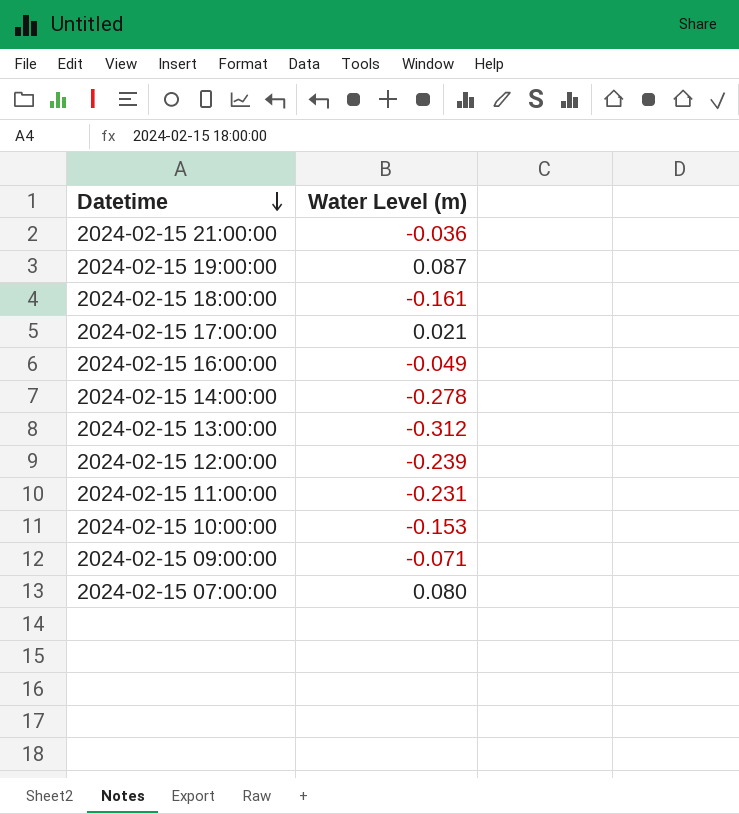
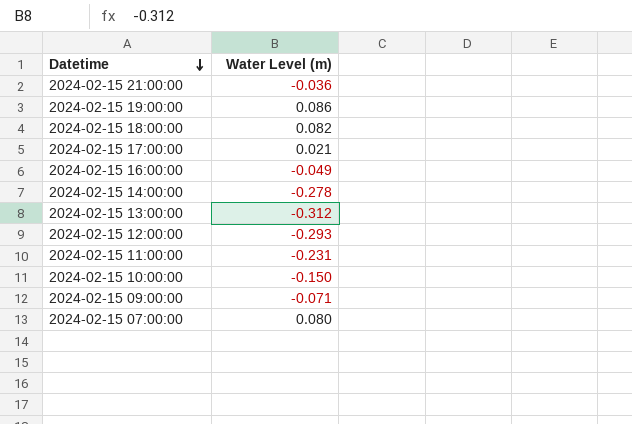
2024-02-15 19:00:00 | Water Level (m): 0.087 -> 0.086
2024-02-15 18:00:00 | Water Level (m): -0.161 -> 0.082
2024-02-15 12:00:00 | Water Level (m): -0.239 -> -0.293
2024-02-15 10:00:00 | Water Level (m): -0.153 -> -0.150

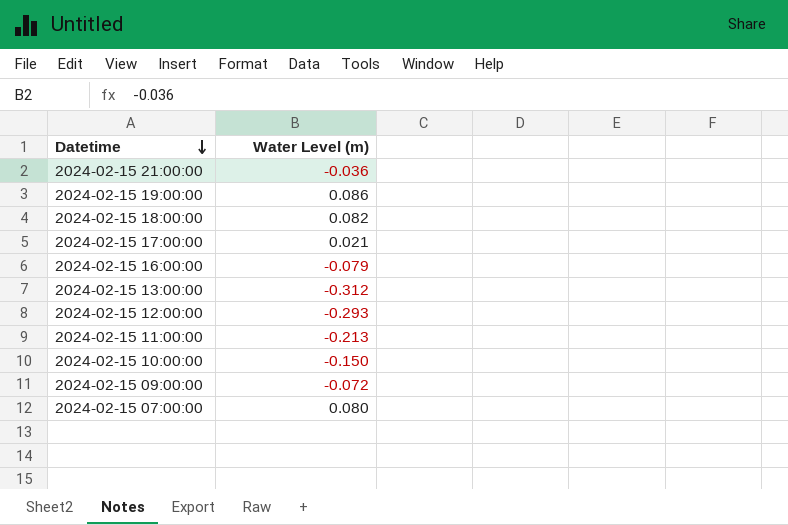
row 2024-02-15 14:00:00: -0.278 -> none
2024-02-15 16:00:00 | Water Level (m): -0.049 -> -0.079
2024-02-15 11:00:00 | Water Level (m): -0.231 -> -0.213
2024-02-15 09:00:00 | Water Level (m): -0.071 -> -0.072

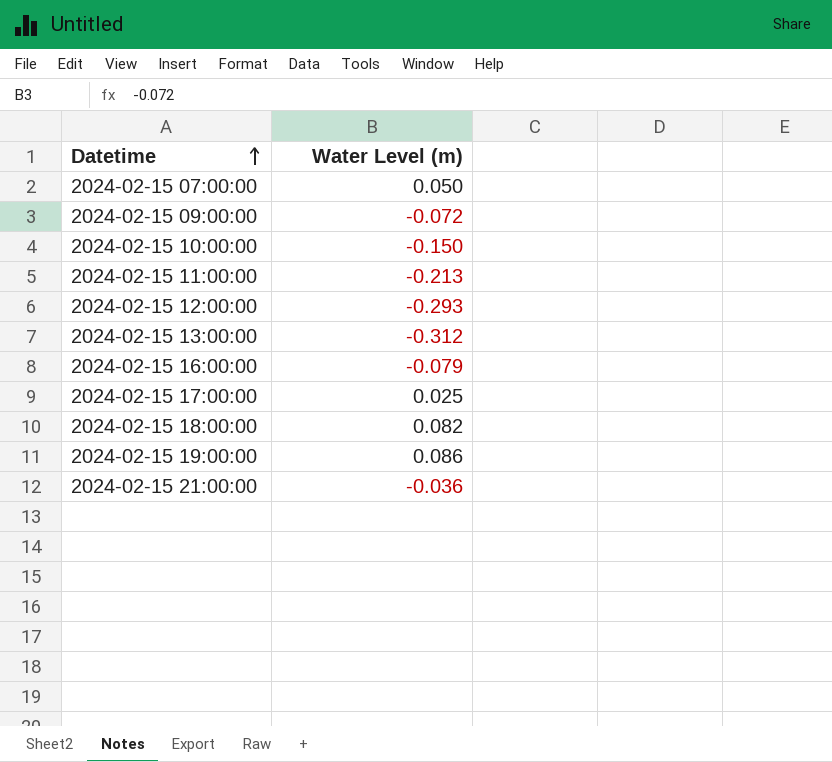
row order: Datetime descending -> Datetime ascending
2024-02-15 07:00:00 | Water Level (m): 0.080 -> 0.050
2024-02-15 17:00:00 | Water Level (m): 0.021 -> 0.025

